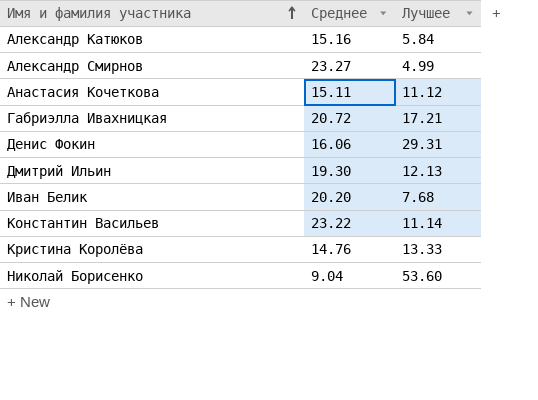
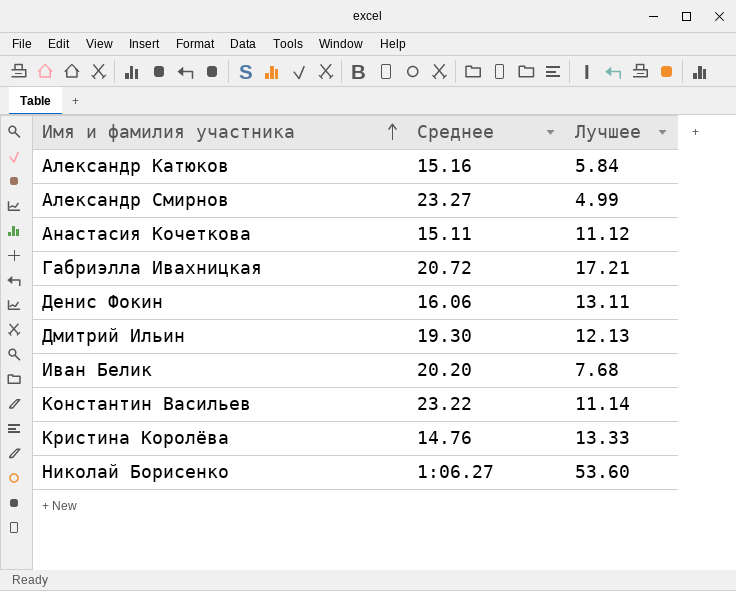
Денис Фокин | Лучшее: 29.31 -> 13.11
Николай Борисенко | Среднее: 9.04 -> 1:06.27

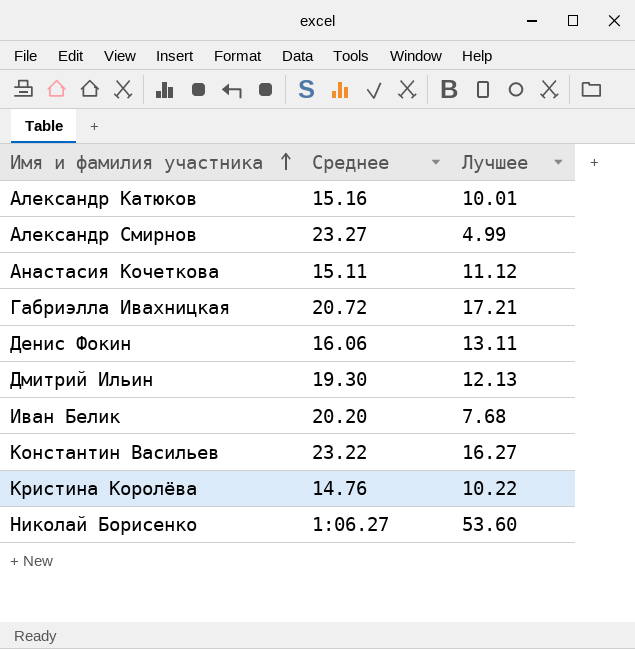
Александр Катюков | Лучшее: 5.84 -> 10.01
Константин Васильев | Лучшее: 11.14 -> 16.27
Кристина Королёва | Лучшее: 13.33 -> 10.22

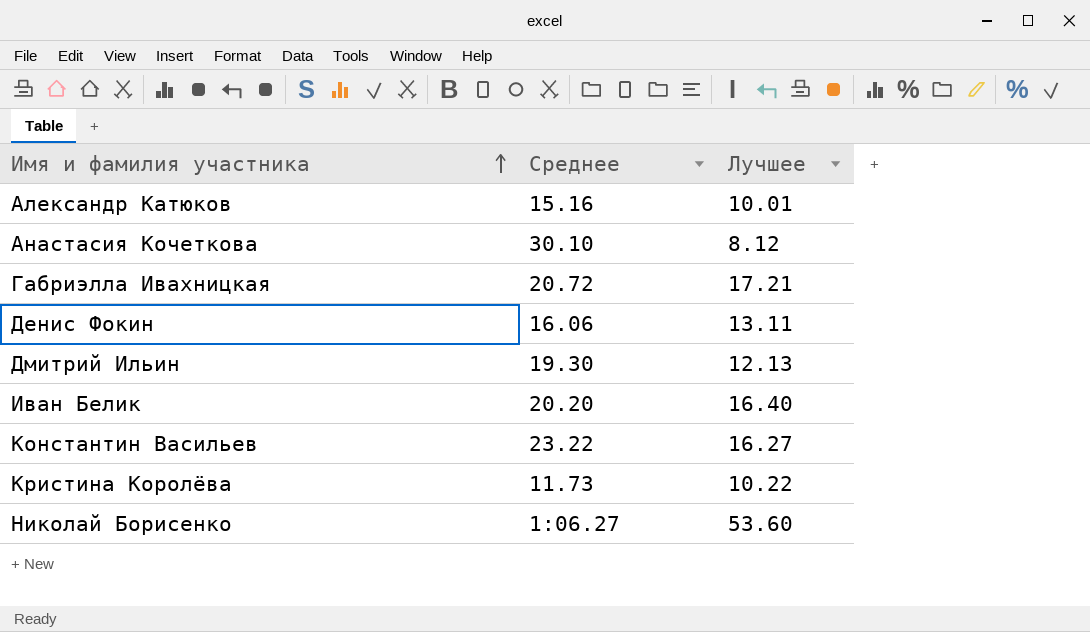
row Александр Смирнов: 23.27 | 4.99 -> none
Анастасия Кочеткова | Среднее: 15.11 -> 30.10
Анастасия Кочеткова | Лучшее: 11.12 -> 8.12
Иван Белик | Лучшее: 7.68 -> 16.40
Кристина Королёва | Среднее: 14.76 -> 11.73

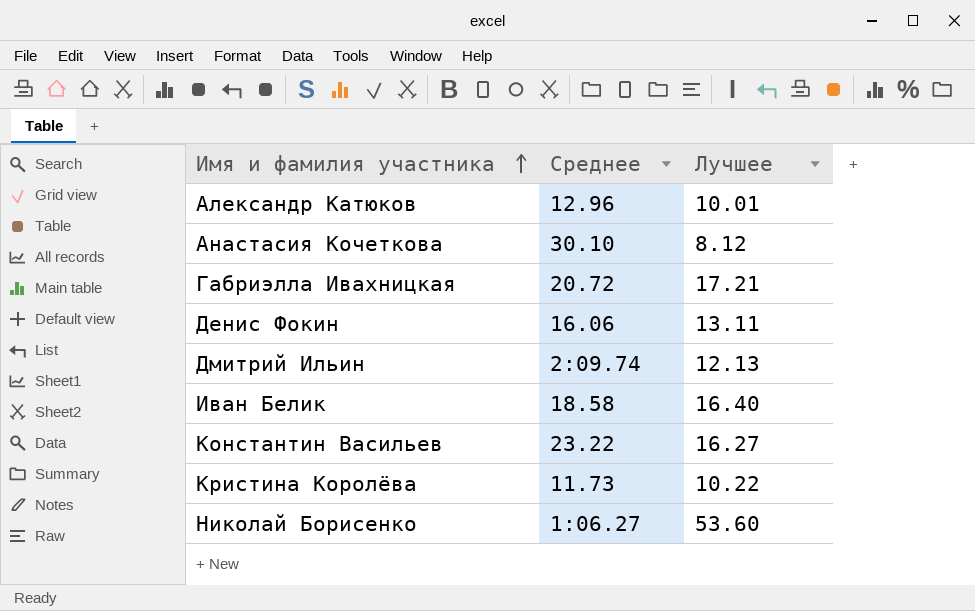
Александр Катюков | Среднее: 15.16 -> 12.96
Дмитрий Ильин | Среднее: 19.30 -> 2:09.74
Иван Белик | Среднее: 20.20 -> 18.58

